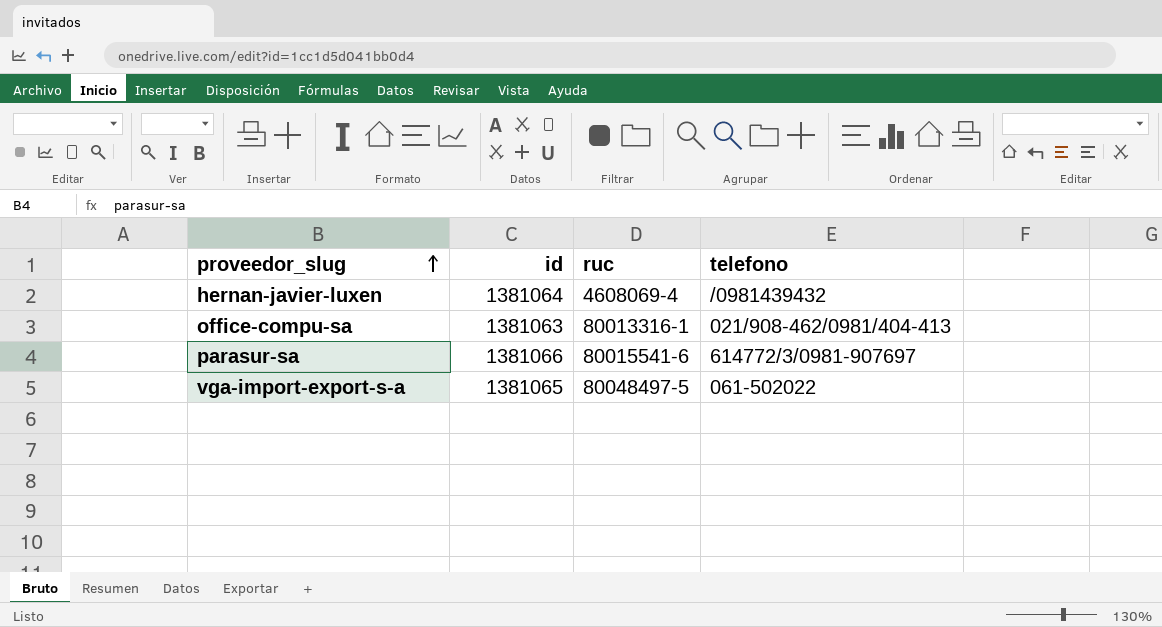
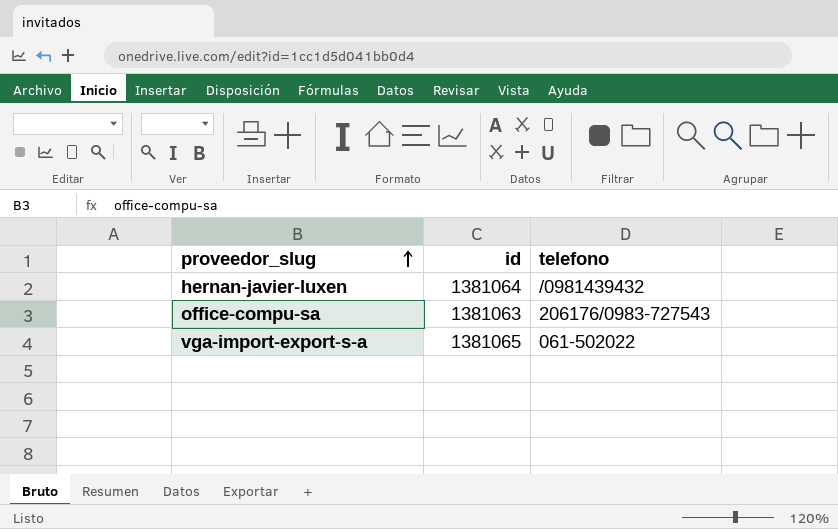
column ruc | position: 3 -> none
row parasur-sa: 1381066 | 80015541-6 | 614772/3/0981-907697 -> none
office-compu-sa | telefono: 021/908-462/0981/404-413 -> 206176/0983-727543

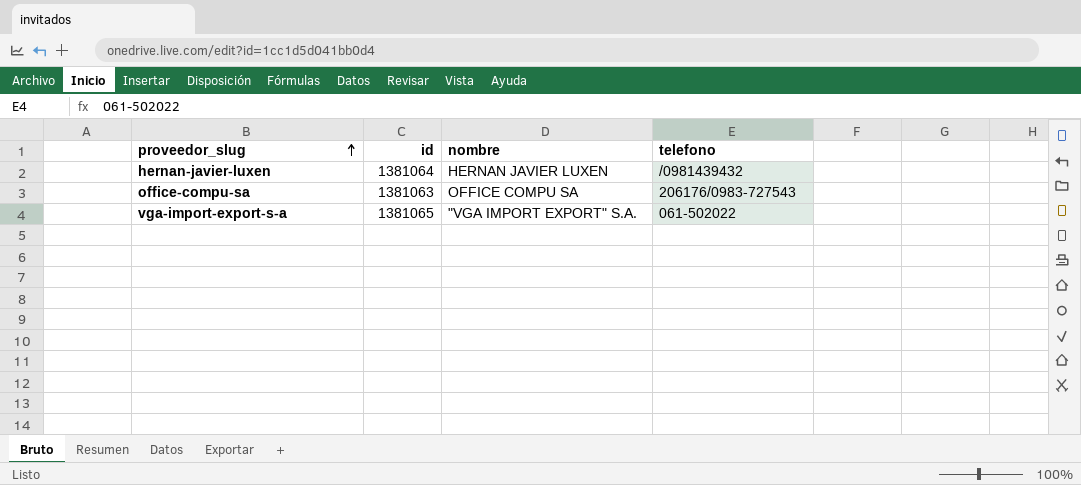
column nombre | position: none -> 3

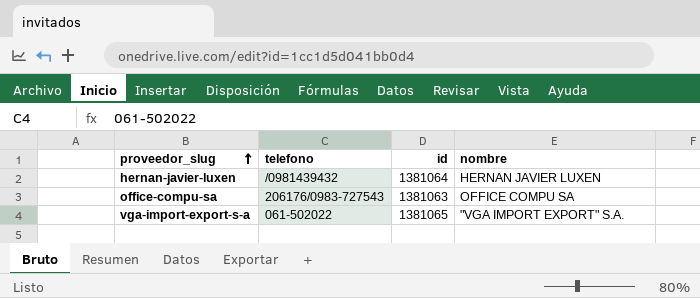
column telefono | position: 4 -> 2

